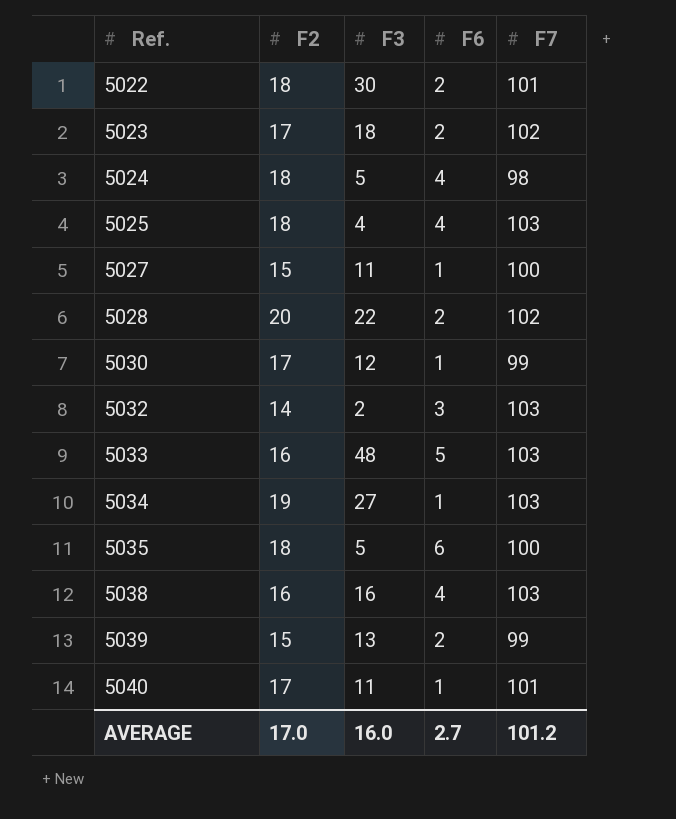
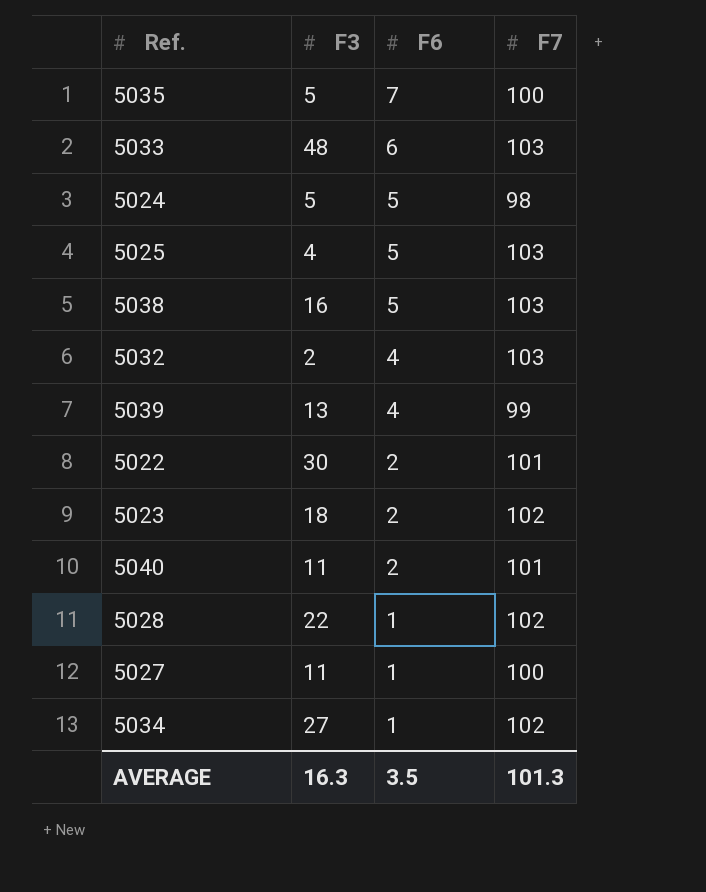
row order: Ref. ascending -> F6 descending
column F2 | position: 2 -> none
row 5030: 17 | 12 | 1 | 99 -> none
5035 | F6: 6 -> 7
5033 | F6: 5 -> 6
5024 | F6: 4 -> 5
5025 | F6: 4 -> 5
5038 | F6: 4 -> 5
5032 | F6: 3 -> 4
5039 | F6: 2 -> 4
5040 | F6: 1 -> 2
5028 | F6: 2 -> 1
5034 | F7: 103 -> 102
AVERAGE | F3: 16.0 -> 16.3
AVERAGE | F6: 2.7 -> 3.5
AVERAGE | F7: 101.2 -> 101.3

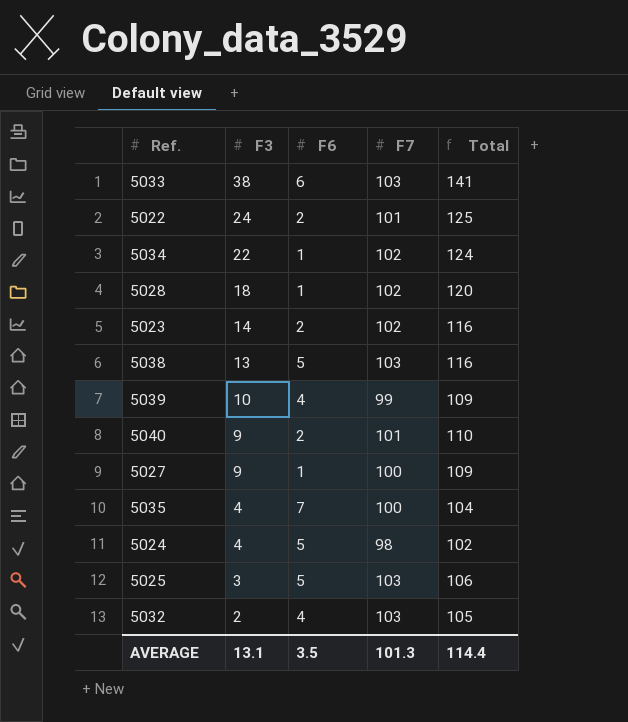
row order: F6 descending -> F3 descending
column Total | formula: none -> [F3] + [F7]
5033 | F3: 48 -> 38
5022 | F3: 30 -> 24
5034 | F3: 27 -> 22
5028 | F3: 22 -> 18
5023 | F3: 18 -> 14
5038 | F3: 16 -> 13
5039 | F3: 13 -> 10
5040 | F3: 11 -> 9
5027 | F3: 11 -> 9
5035 | F3: 5 -> 4
5024 | F3: 5 -> 4
5025 | F3: 4 -> 3
AVERAGE | F3: 16.3 -> 13.1

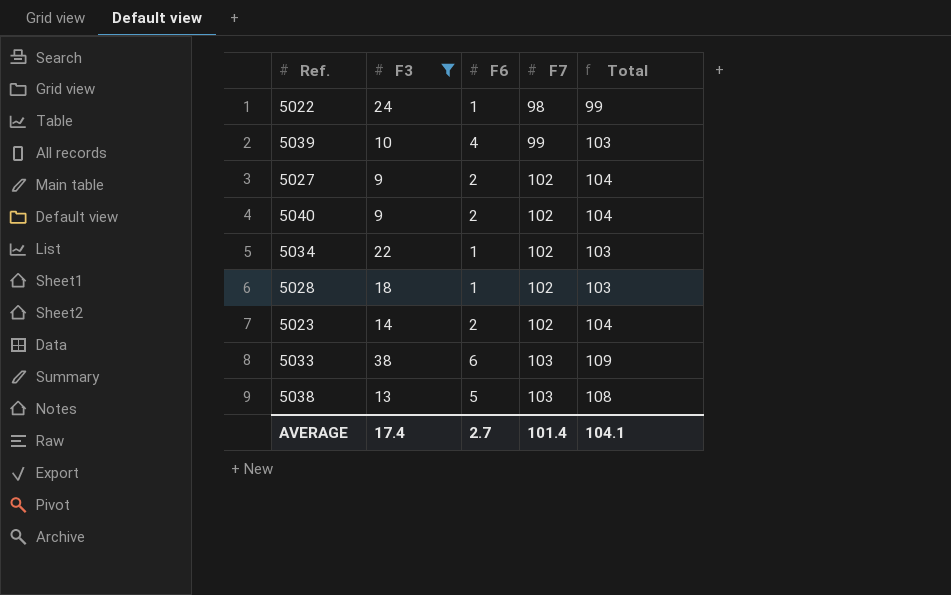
filter: none -> F3 >= 9
row order: F3 descending -> F7 ascending
column Total | formula: [F3] + [F7] -> [F6] + [F7]
5022 | F6: 2 -> 1
5022 | F7: 101 -> 98
5027 | F6: 1 -> 2
5027 | F7: 100 -> 102
5040 | F7: 101 -> 102
AVERAGE | F3: 13.1 -> 17.4
AVERAGE | F6: 3.5 -> 2.7
AVERAGE | F7: 101.3 -> 101.4
AVERAGE | Total: 114.4 -> 104.1

